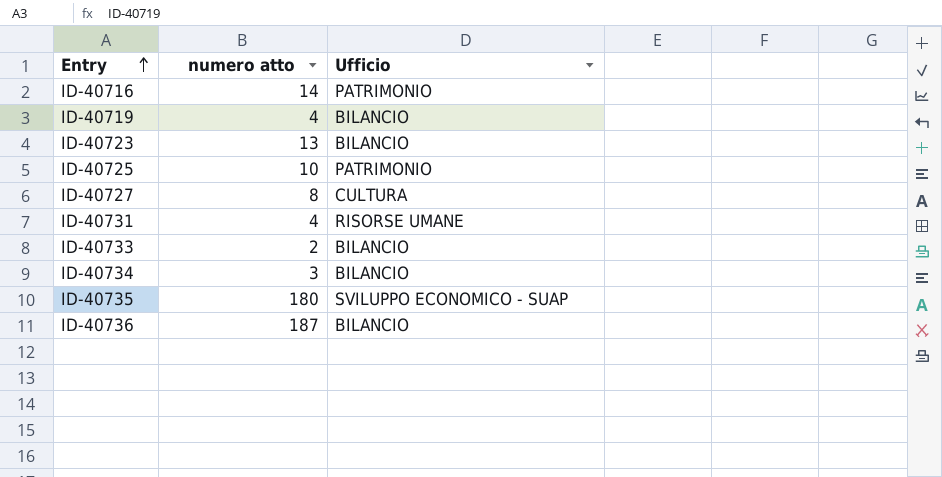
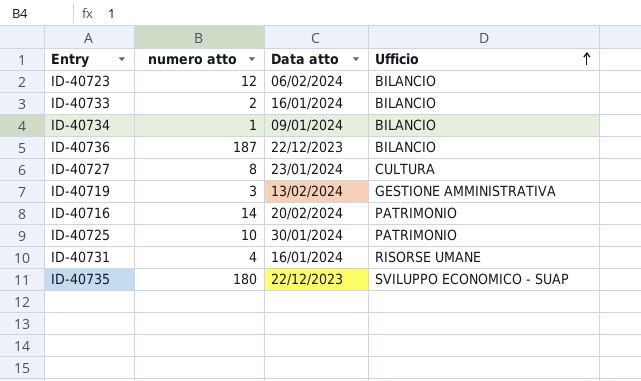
row order: Entry ascending -> Ufficio ascending
column Data atto | position: none -> 3
ID-40723 | numero atto: 13 -> 12
ID-40734 | numero atto: 3 -> 1
ID-40719 | numero atto: 4 -> 3
ID-40719 | Ufficio: BILANCIO -> GESTIONE AMMINISTRATIVA

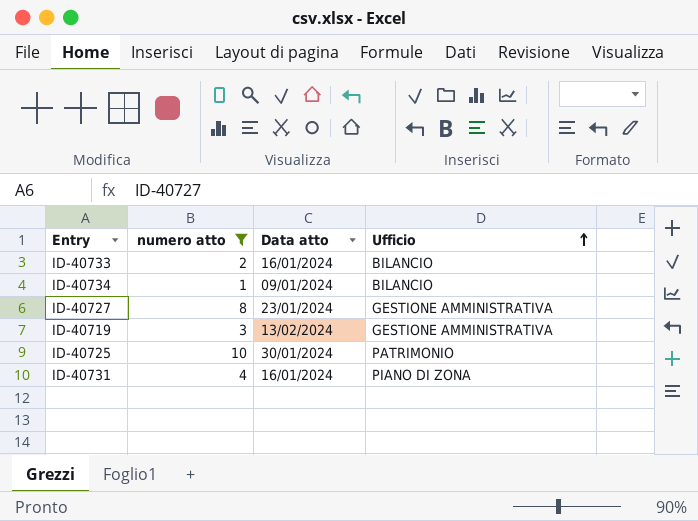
filter: none -> numero atto <= 10
ID-40727 | Ufficio: CULTURA -> GESTIONE AMMINISTRATIVA
ID-40731 | Ufficio: RISORSE UMANE -> PIANO DI ZONA

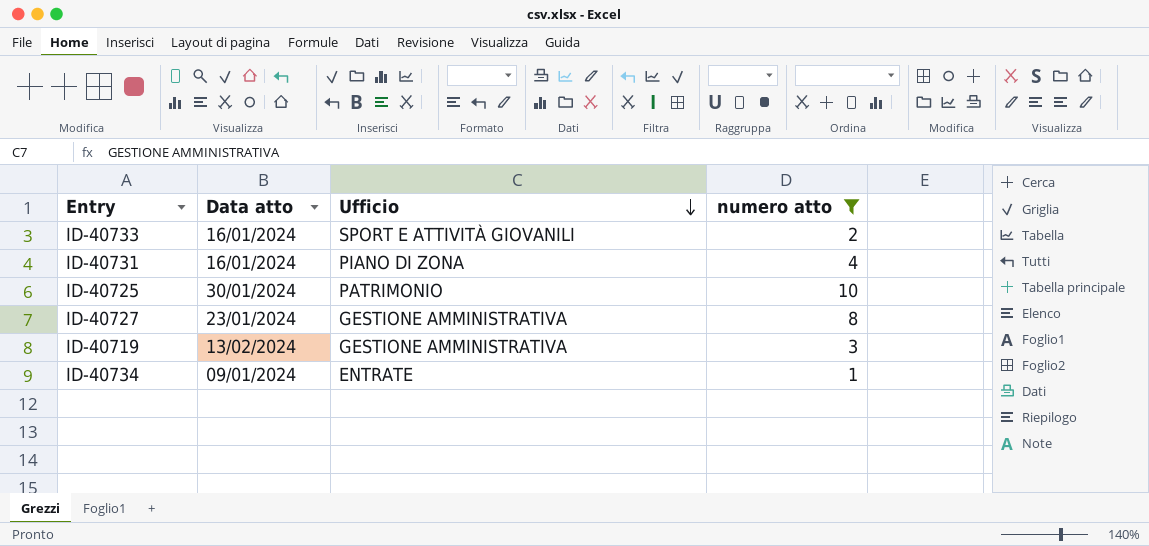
row order: Ufficio ascending -> Ufficio descending
column numero atto | position: 2 -> 4
ID-40733 | Ufficio: BILANCIO -> SPORT E ATTIVITÀ GIOVANILI
ID-40734 | Ufficio: BILANCIO -> ENTRATE

